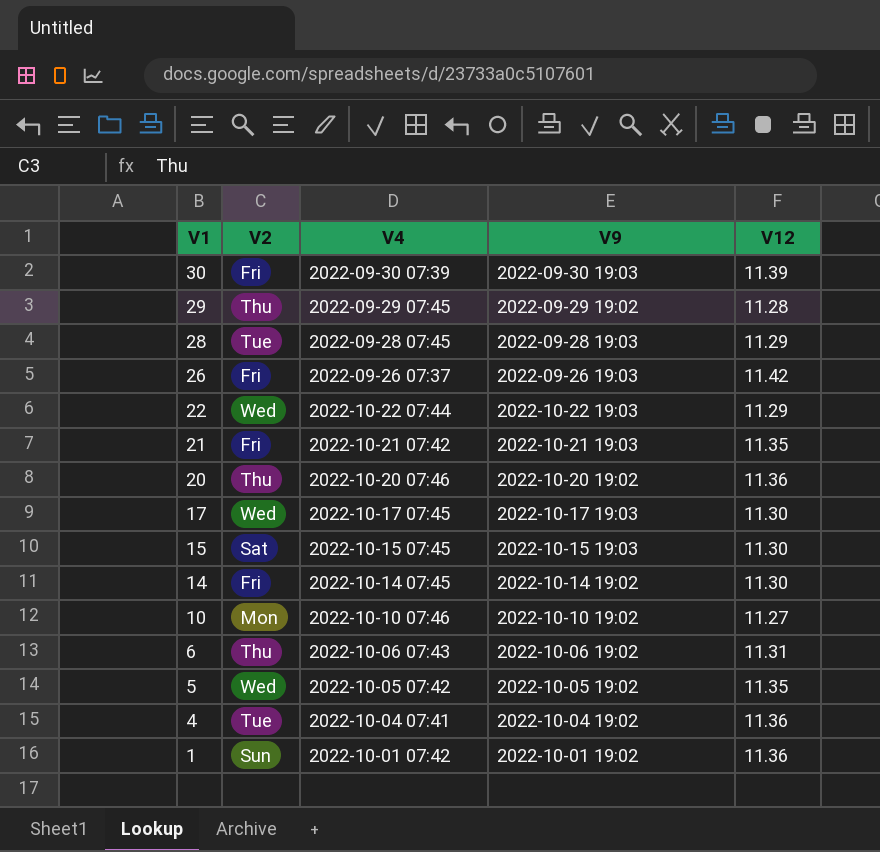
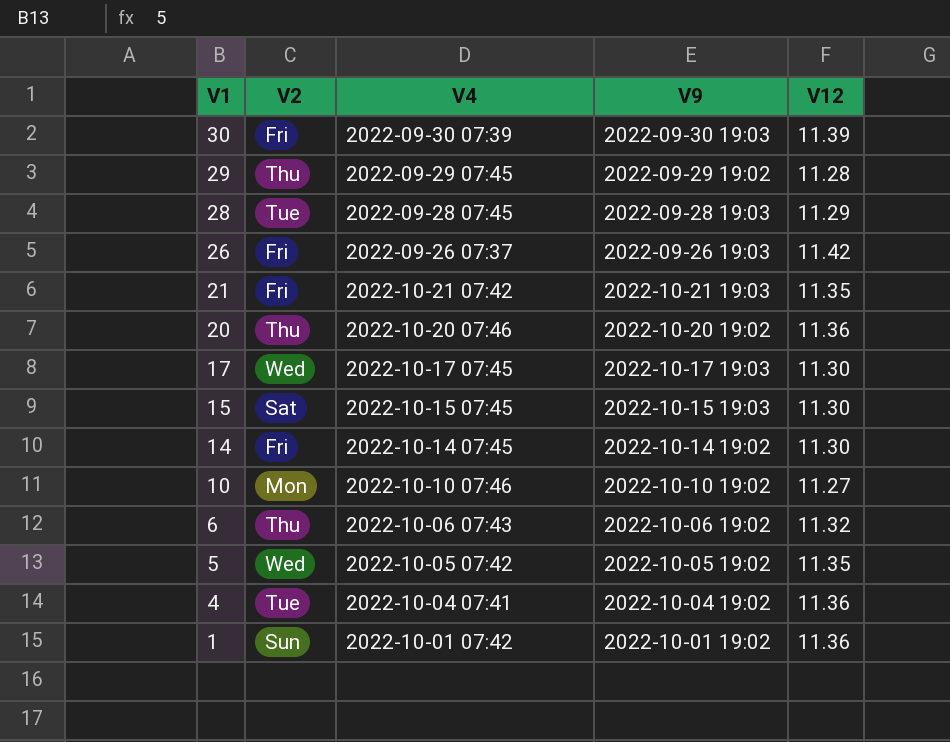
row 22: Wed | 2022-10-22 07:44 | 2022-10-22 19:03 | 11.29 -> none
6 | V12: 11.31 -> 11.32

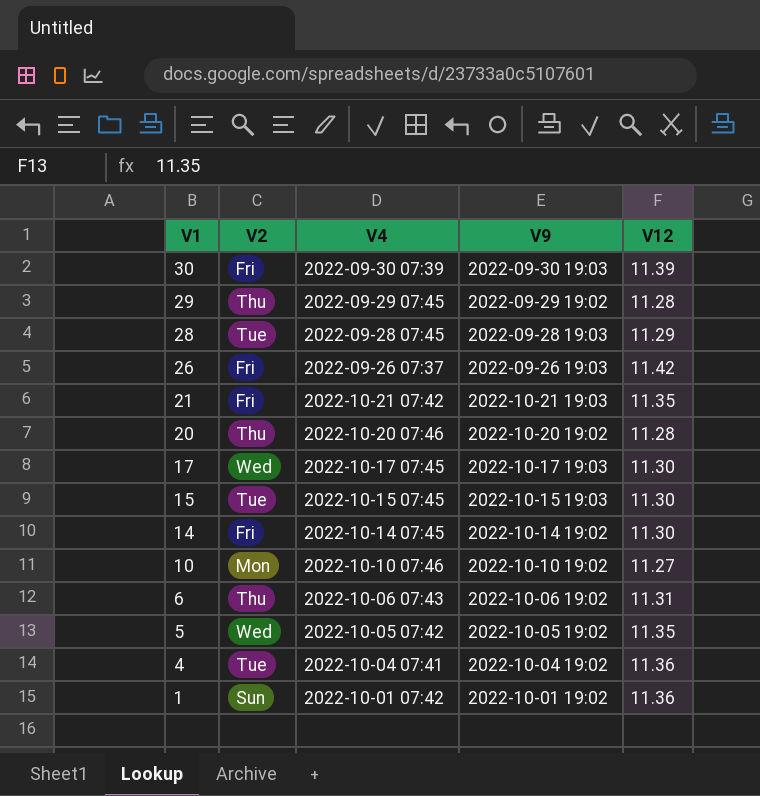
20 | V12: 11.36 -> 11.28
15 | V2: Sat -> Tue
6 | V12: 11.32 -> 11.31

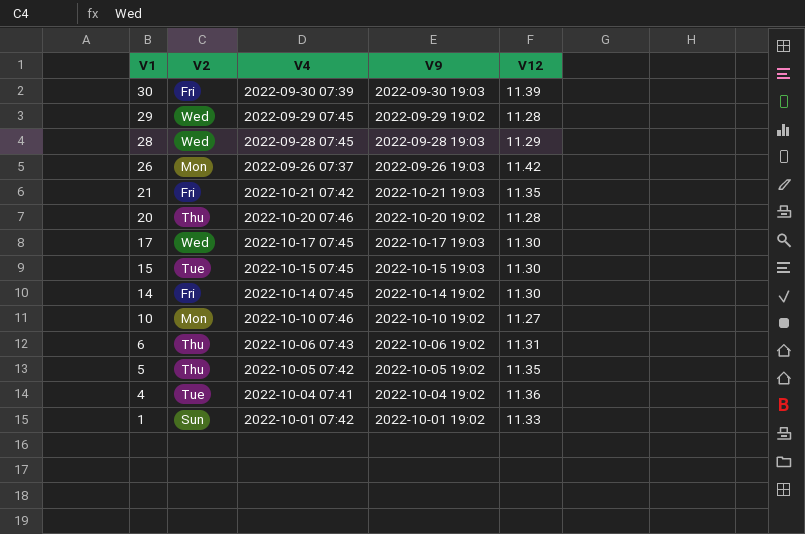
29 | V2: Thu -> Wed
28 | V2: Tue -> Wed
26 | V2: Fri -> Mon
5 | V2: Wed -> Thu
1 | V12: 11.36 -> 11.33

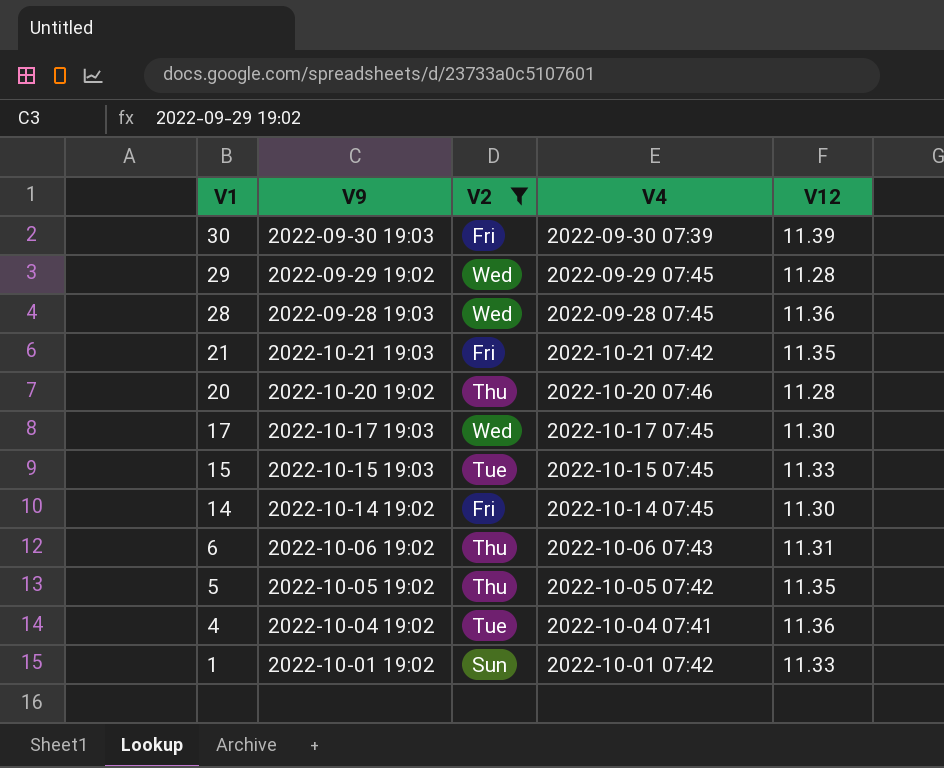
filter: none -> V2 != Mon
column V9 | position: 4 -> 2
28 | V12: 11.29 -> 11.36
15 | V12: 11.30 -> 11.33

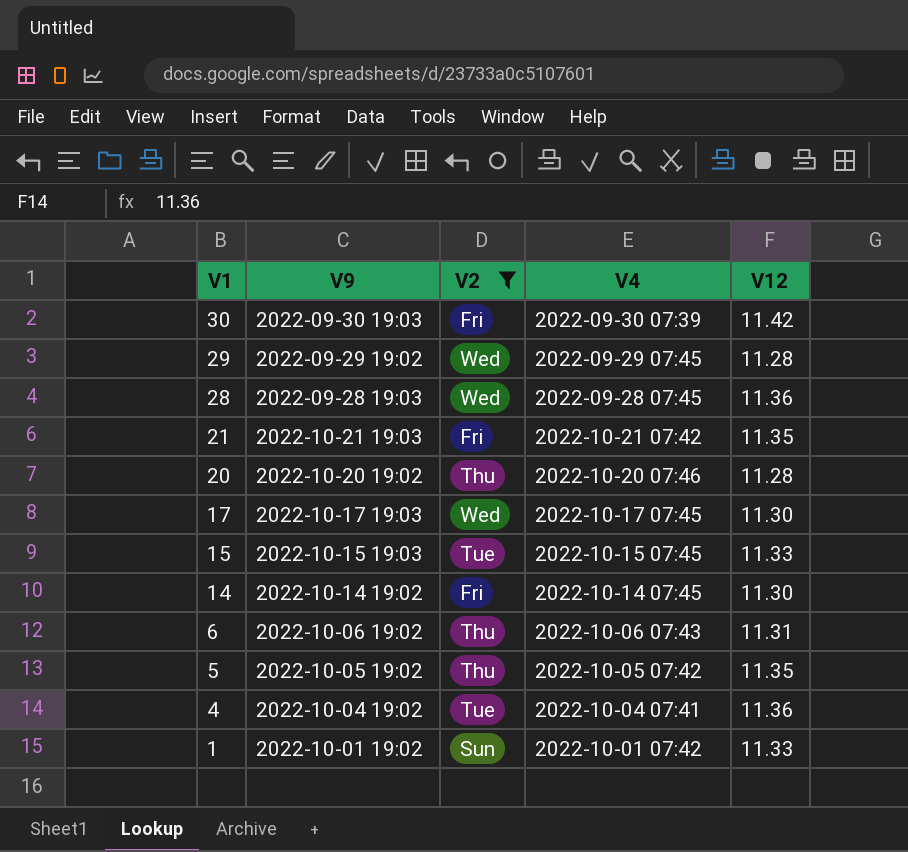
30 | V12: 11.39 -> 11.42

